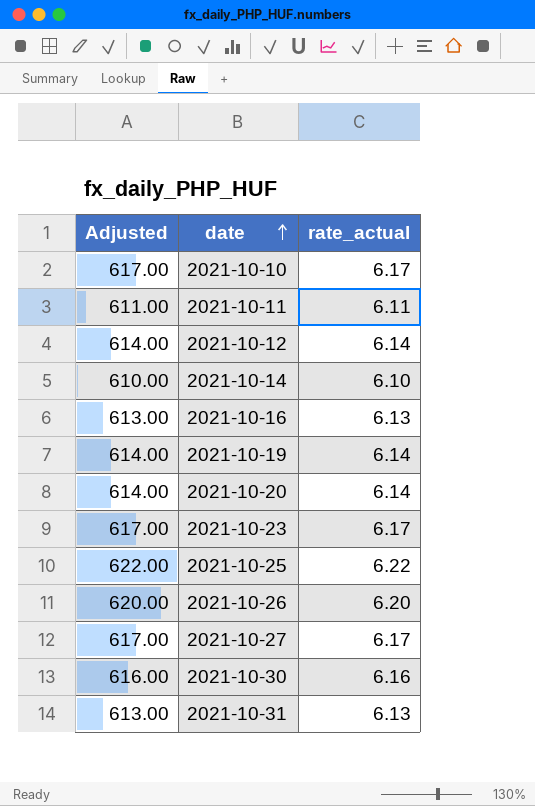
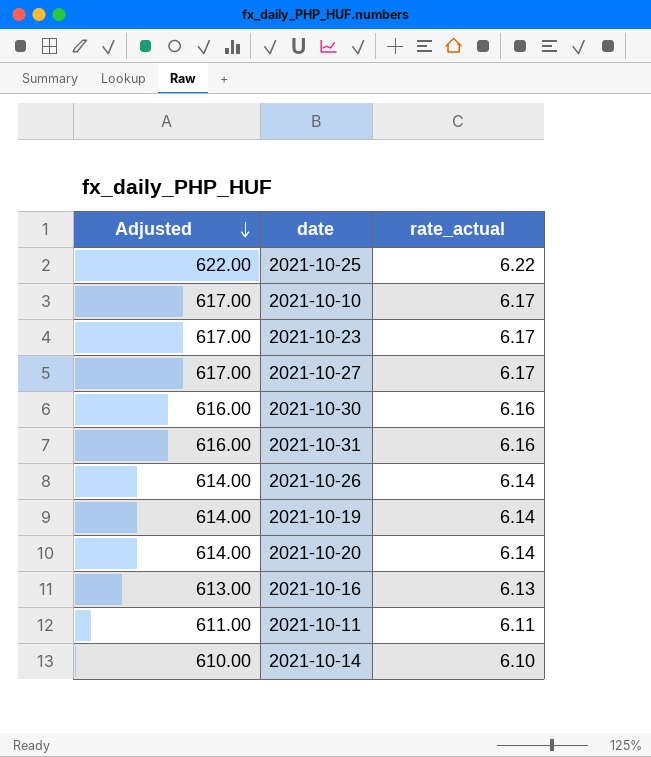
row order: date ascending -> Adjusted descending
row 2021-10-12: 614.00 | 6.14 -> none
2021-10-31 | Adjusted: 613.00 -> 616.00
2021-10-31 | rate_actual: 6.13 -> 6.16
2021-10-26 | Adjusted: 620.00 -> 614.00
2021-10-26 | rate_actual: 6.20 -> 6.14

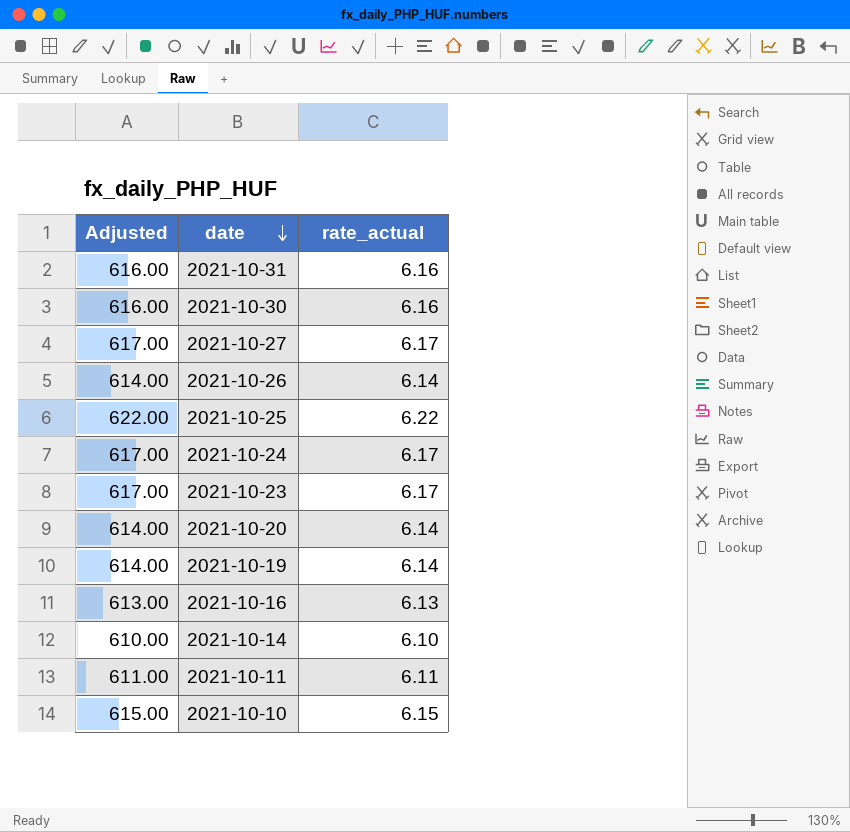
row order: Adjusted descending -> date descending
row 2021-10-24: none -> 617.00 | 6.17
2021-10-10 | Adjusted: 617.00 -> 615.00
2021-10-10 | rate_actual: 6.17 -> 6.15

